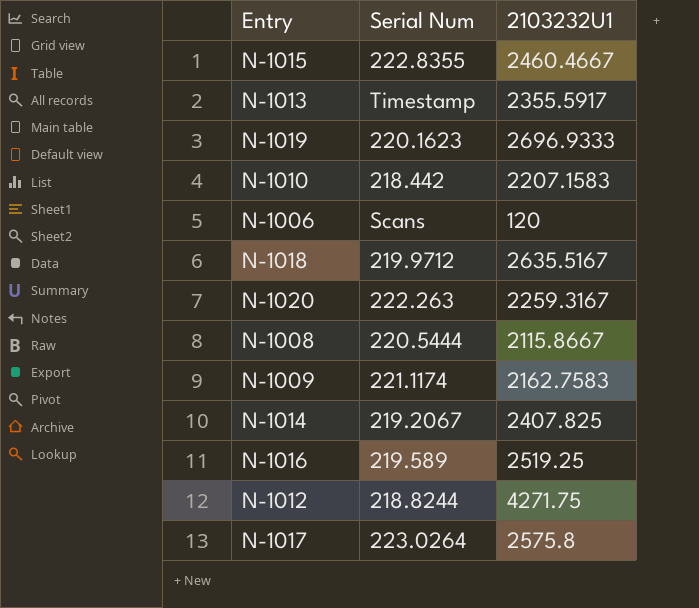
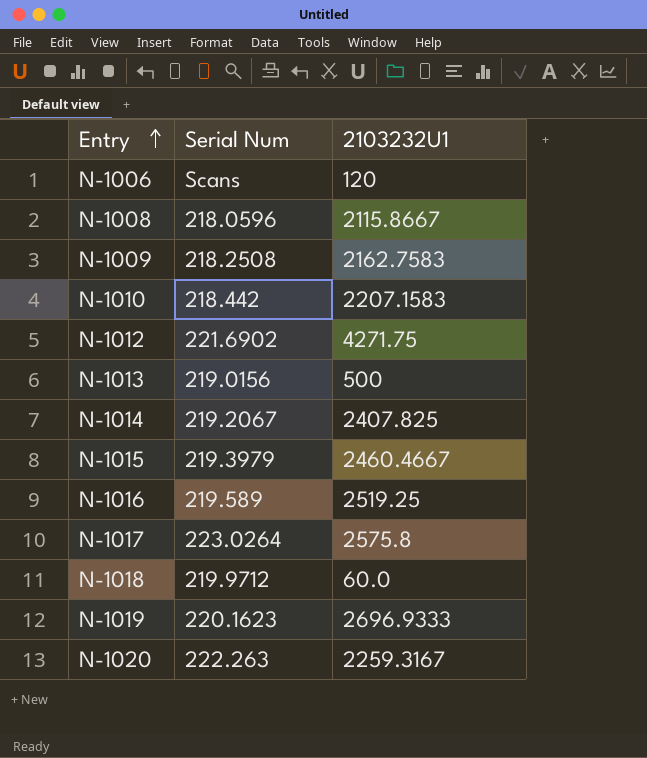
row order: none -> Entry ascending
N-1008 | Serial Num: 220.5444 -> 218.0596
N-1009 | Serial Num: 221.1174 -> 218.2508
N-1012 | Serial Num: 218.8244 -> 221.6902
N-1013 | Serial Num: Timestamp -> 219.0156
N-1013 | 2103232U1: 2355.5917 -> 500
N-1015 | Serial Num: 222.8355 -> 219.3979
N-1018 | 2103232U1: 2635.5167 -> 60.0

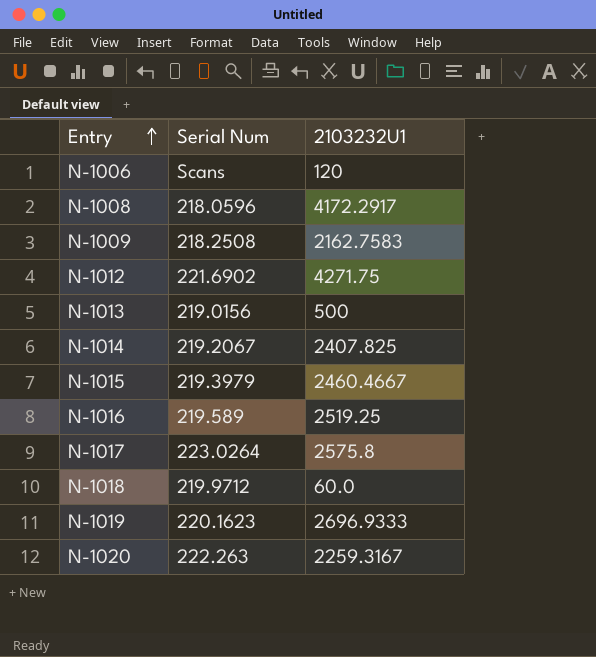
row N-1010: 218.442 | 2207.1583 -> none
N-1008 | 2103232U1: 2115.8667 -> 4172.2917

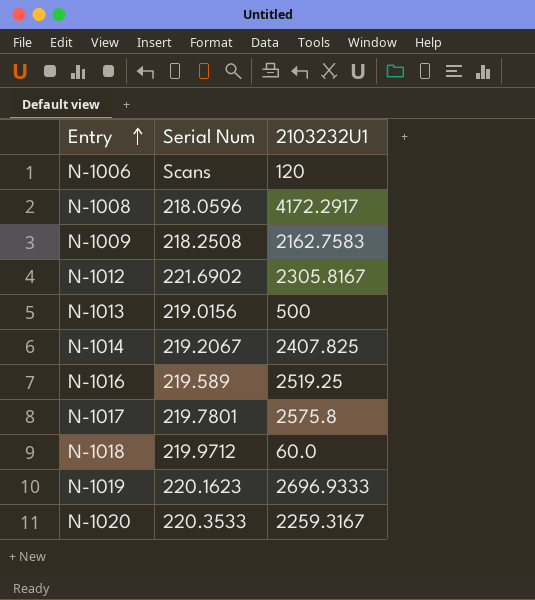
row N-1015: 219.3979 | 2460.4667 -> none
N-1012 | 2103232U1: 4271.75 -> 2305.8167
N-1017 | Serial Num: 223.0264 -> 219.7801
N-1020 | Serial Num: 222.263 -> 220.3533

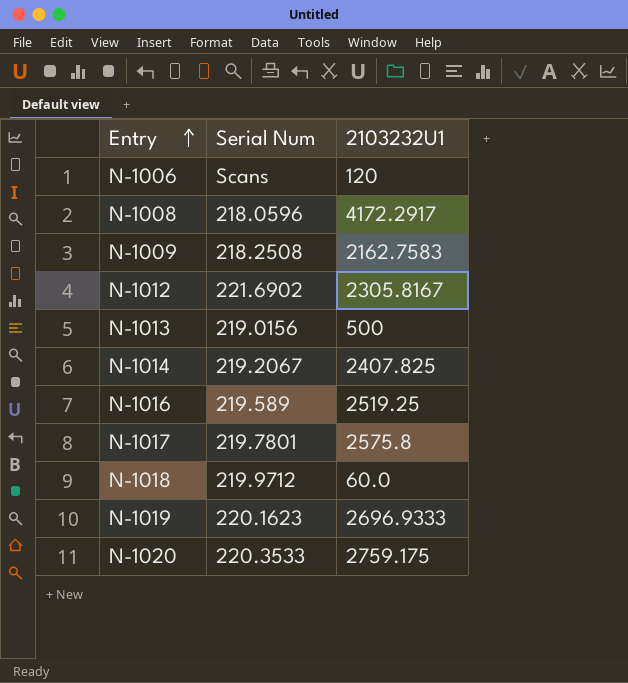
N-1020 | 2103232U1: 2259.3167 -> 2759.175

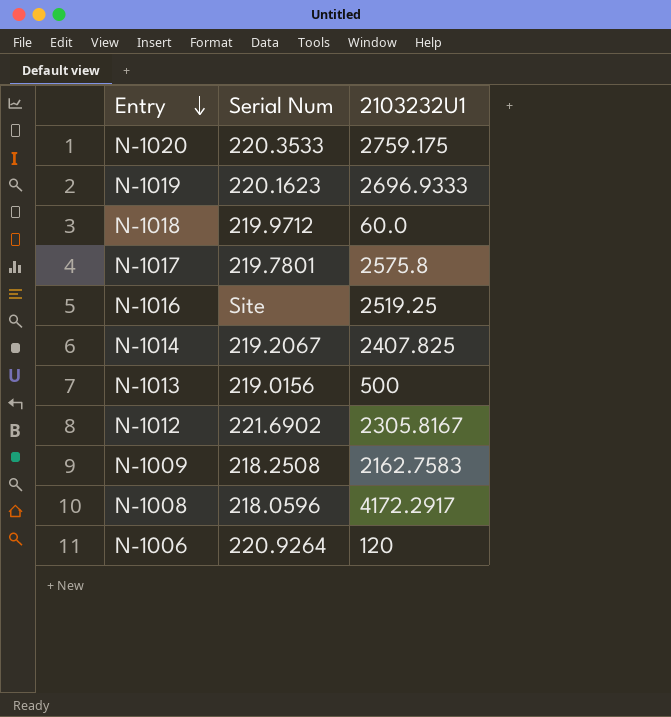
row order: Entry ascending -> Entry descending
N-1016 | Serial Num: 219.589 -> Site
N-1006 | Serial Num: Scans -> 220.9264

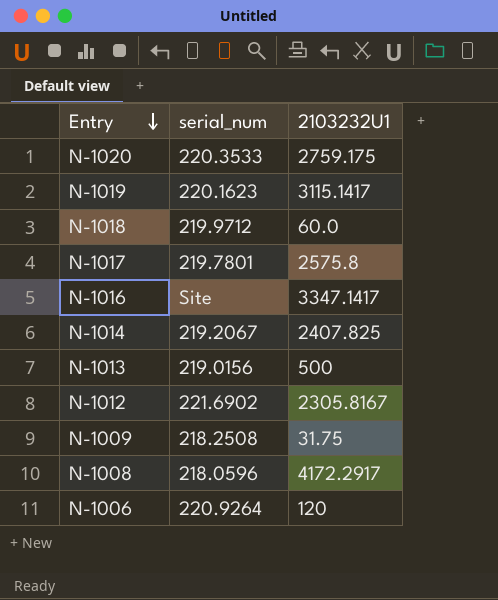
column name: Serial Num -> serial_num
N-1019 | 2103232U1: 2696.9333 -> 3115.1417
N-1016 | 2103232U1: 2519.25 -> 3347.1417
N-1009 | 2103232U1: 2162.7583 -> 31.75

